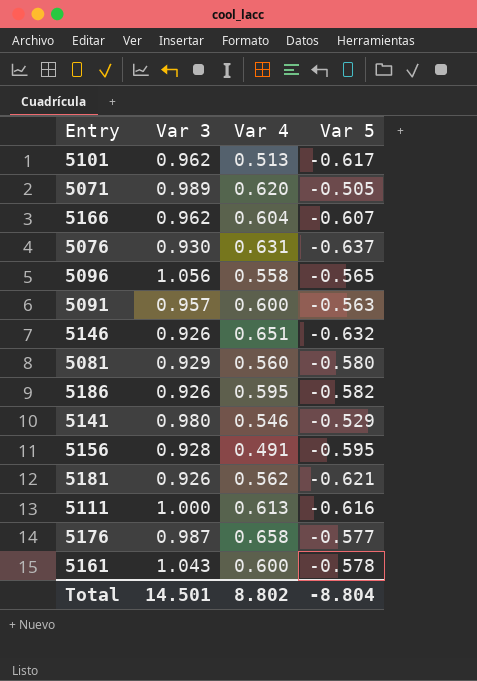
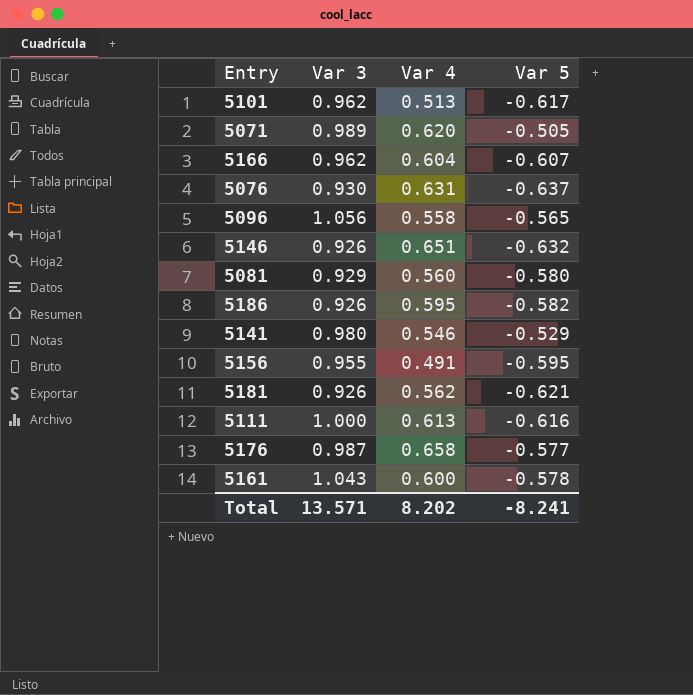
row 5091: 0.957 | 0.600 | -0.563 -> none
5156 | Var 3: 0.928 -> 0.955
Total | Var 3: 14.501 -> 13.571
Total | Var 4: 8.802 -> 8.202
Total | Var 5: -8.804 -> -8.241

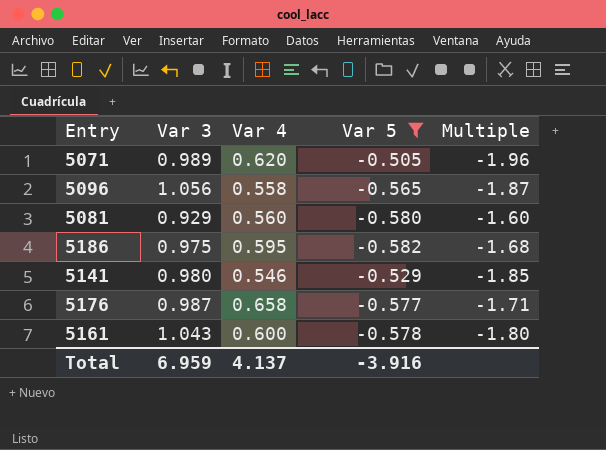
filter: none -> Var 5 >= -0.582
column Multiple | formula: none -> [Var 3] / [Var 5]
5186 | Var 3: 0.926 -> 0.975
Total | Var 3: 13.571 -> 6.959
Total | Var 4: 8.202 -> 4.137
Total | Var 5: -8.241 -> -3.916

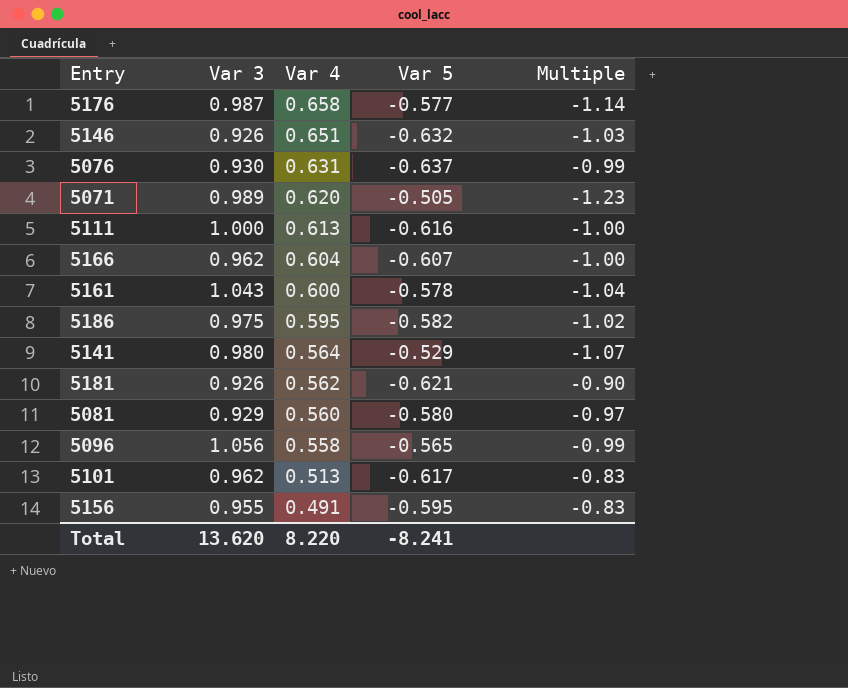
filter: Var 5 >= -0.582 -> none
row order: none -> Var 4 descending
column Multiple | formula: [Var 3] / [Var 5] -> [Var 4] / [Var 5]
5141 | Var 4: 0.546 -> 0.564
Total | Var 3: 6.959 -> 13.620
Total | Var 4: 4.137 -> 8.220
Total | Var 5: -3.916 -> -8.241

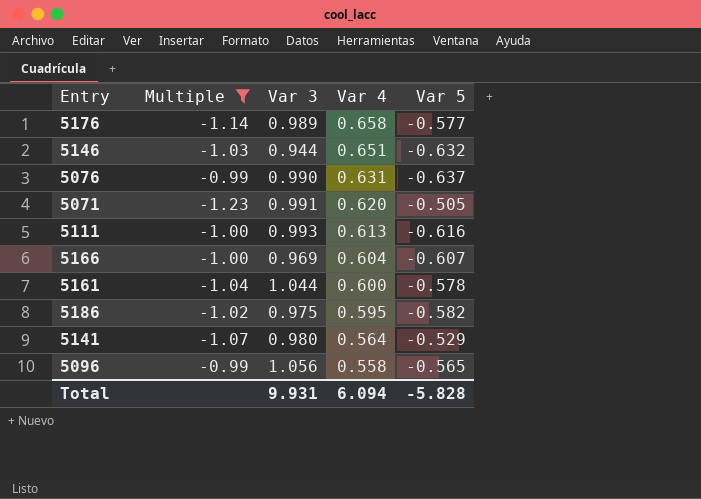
filter: none -> Multiple <= -0.99
column Multiple | position: 5 -> 2
5176 | Var 3: 0.987 -> 0.989
5146 | Var 3: 0.926 -> 0.944
5076 | Var 3: 0.930 -> 0.990
5071 | Var 3: 0.989 -> 0.991
5111 | Var 3: 1.000 -> 0.993
5166 | Var 3: 0.962 -> 0.969
5161 | Var 3: 1.043 -> 1.044
Total | Var 3: 13.620 -> 9.931
Total | Var 4: 8.220 -> 6.094
Total | Var 5: -8.241 -> -5.828

